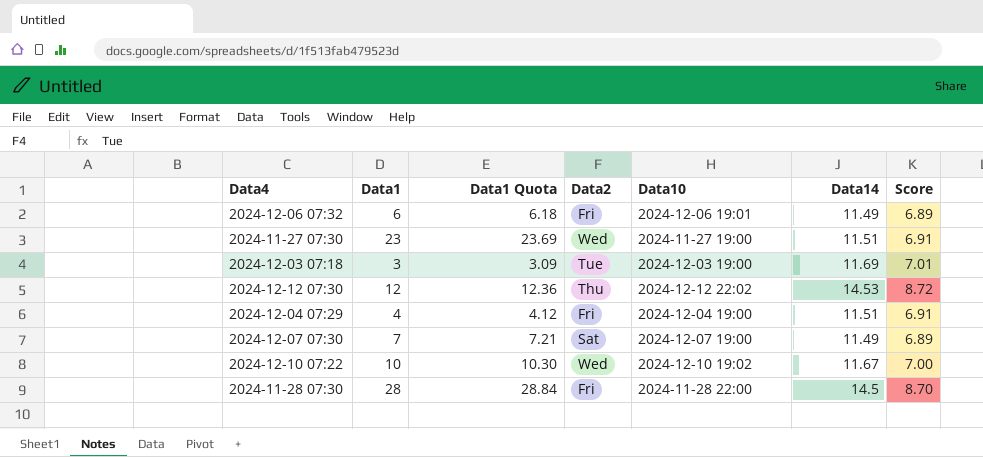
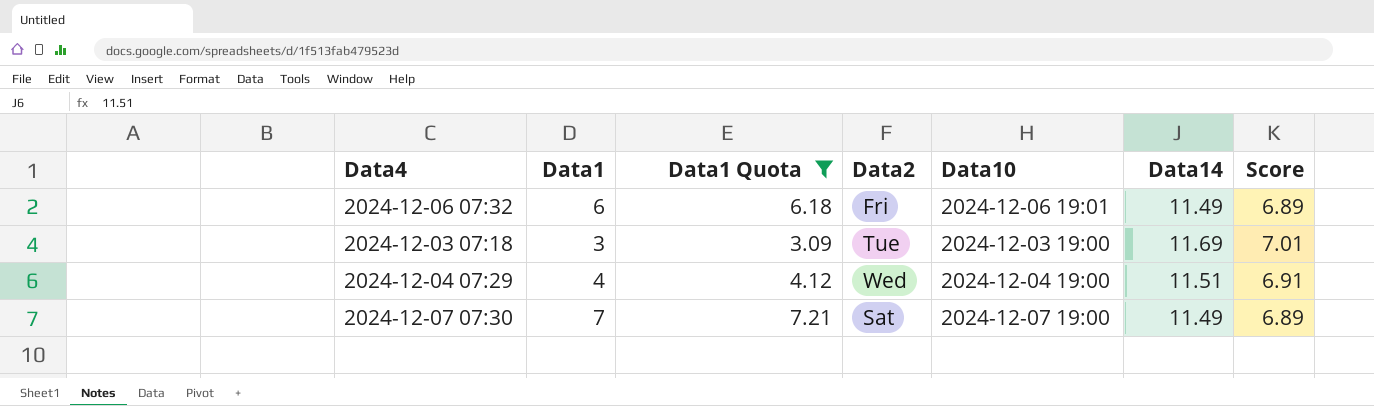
filter: none -> Data1 Quota <= 7.21
2024-12-04 07:29 | Data2: Fri -> Wed

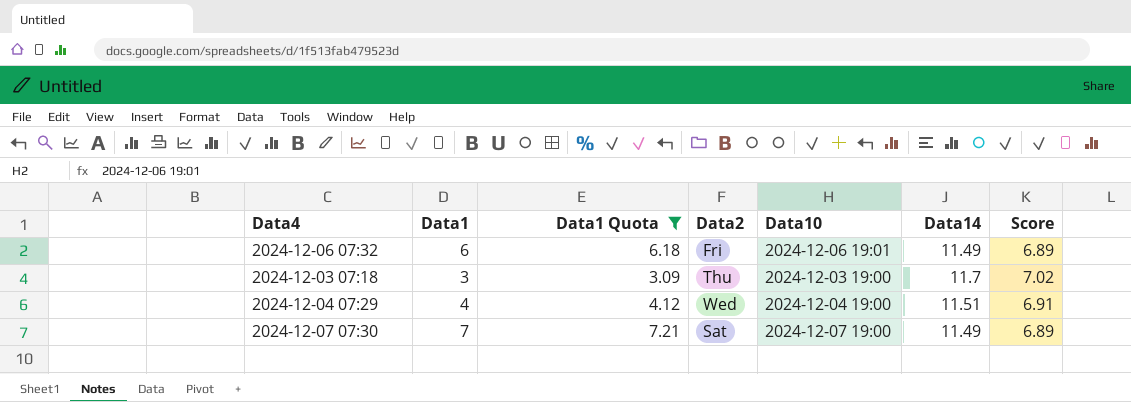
2024-12-03 07:18 | Data2: Tue -> Thu
2024-12-03 07:18 | Data14: 11.69 -> 11.7
2024-12-03 07:18 | Score: 7.01 -> 7.02

